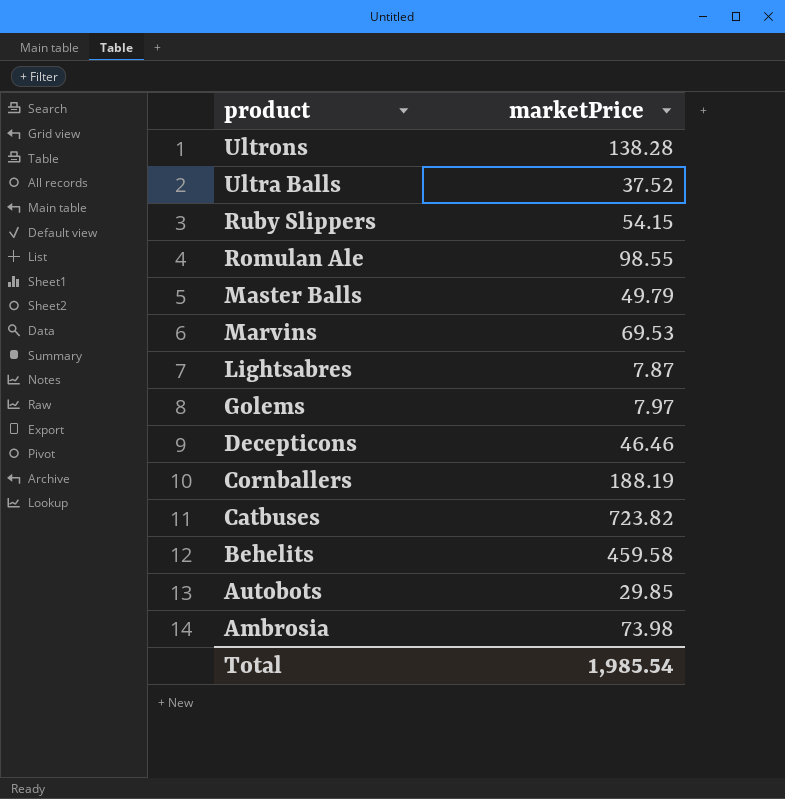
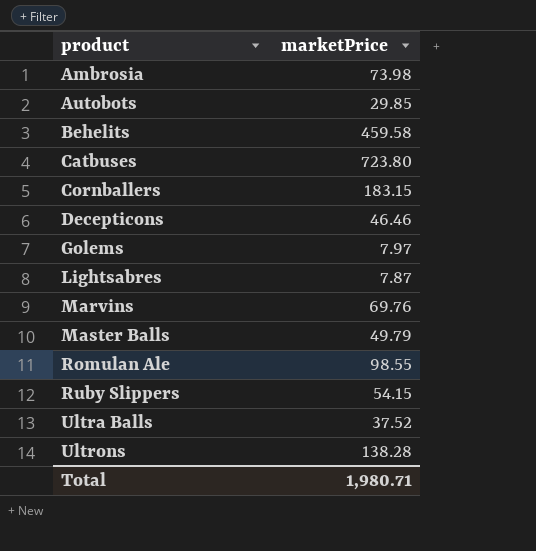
row order: product descending -> product ascending
Catbuses | marketPrice: 723.82 -> 723.80
Cornballers | marketPrice: 188.19 -> 183.15
Marvins | marketPrice: 69.53 -> 69.76
Total | marketPrice: 1,985.54 -> 1,980.71

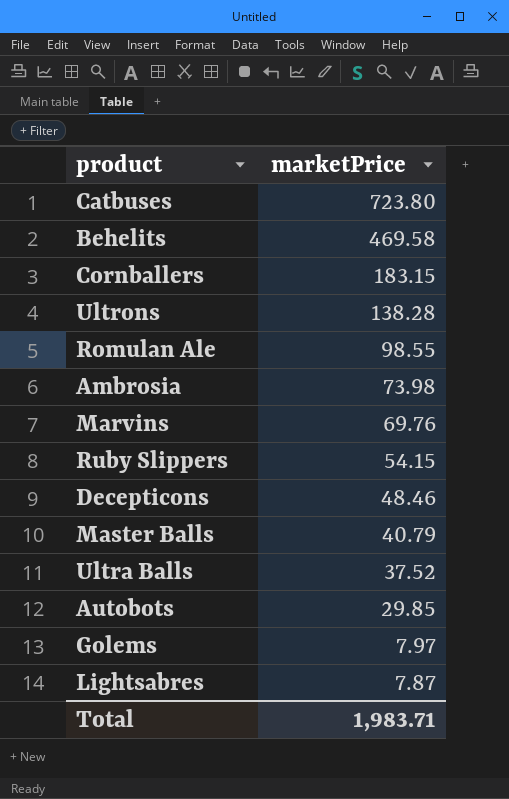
row order: product ascending -> marketPrice descending
Behelits | marketPrice: 459.58 -> 469.58
Decepticons | marketPrice: 46.46 -> 48.46
Master Balls | marketPrice: 49.79 -> 40.79
Total | marketPrice: 1,980.71 -> 1,983.71

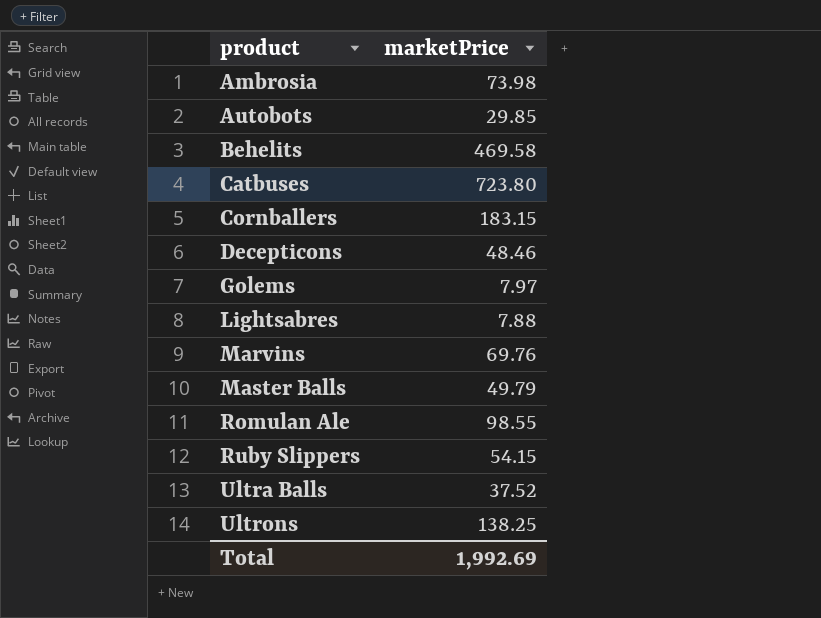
row order: marketPrice descending -> product ascending
Lightsabres | marketPrice: 7.87 -> 7.88
Master Balls | marketPrice: 40.79 -> 49.79
Ultrons | marketPrice: 138.28 -> 138.25
Total | marketPrice: 1,983.71 -> 1,992.69

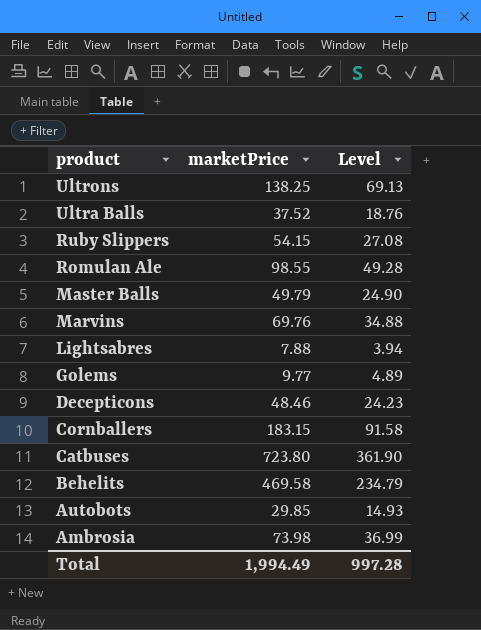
row order: product ascending -> product descending
column Level | formula: none -> [marketPrice] * 0.5
Golems | marketPrice: 7.97 -> 9.77
Total | marketPrice: 1,992.69 -> 1,994.49

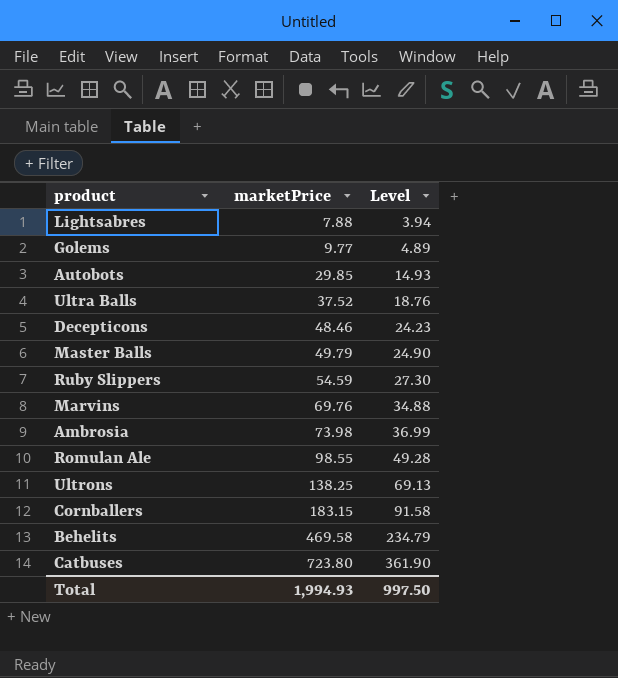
row order: product descending -> marketPrice ascending
Ruby Slippers | marketPrice: 54.15 -> 54.59
Ruby Slippers | Level: 27.08 -> 27.30
Total | marketPrice: 1,994.49 -> 1,994.93
Total | Level: 997.28 -> 997.50

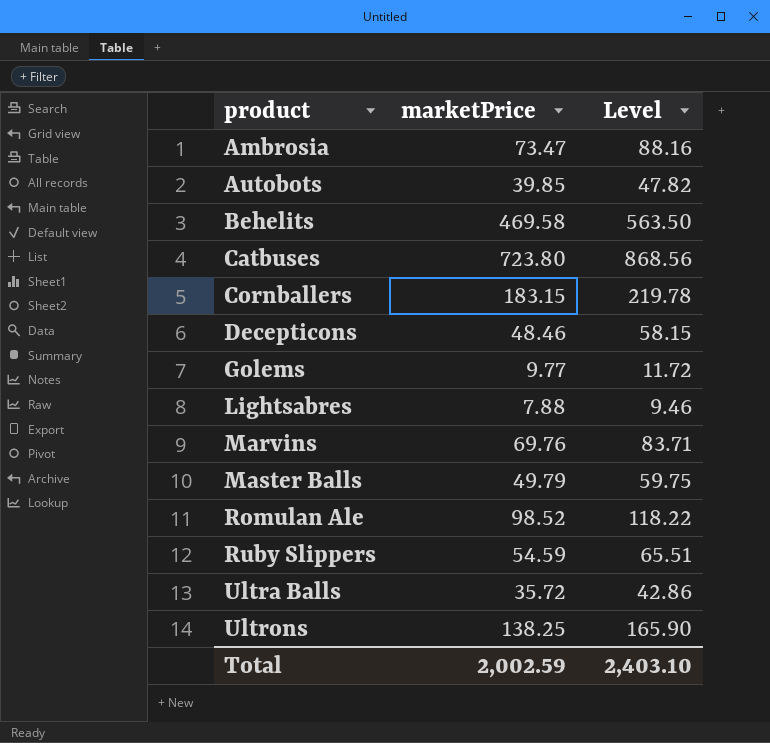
row order: marketPrice ascending -> product ascending
column Level | formula: [marketPrice] * 0.5 -> [marketPrice] * 1.2
Ambrosia | marketPrice: 73.98 -> 73.47
Autobots | marketPrice: 29.85 -> 39.85
Romulan Ale | marketPrice: 98.55 -> 98.52
Ultra Balls | marketPrice: 37.52 -> 35.72
Total | marketPrice: 1,994.93 -> 2,002.59
Total | Level: 997.50 -> 2,403.10

